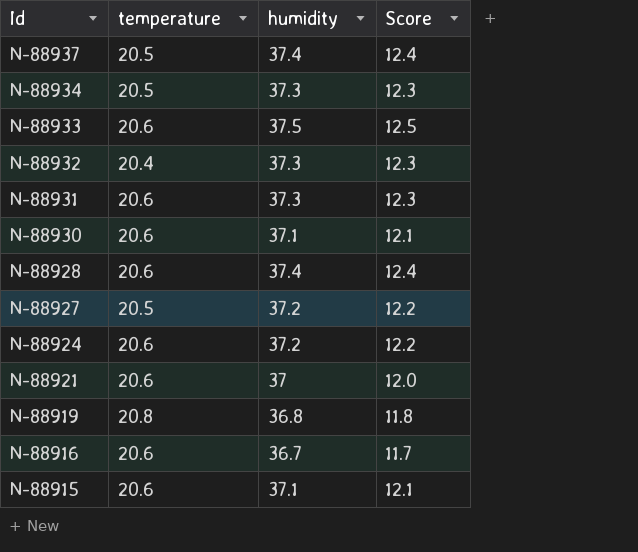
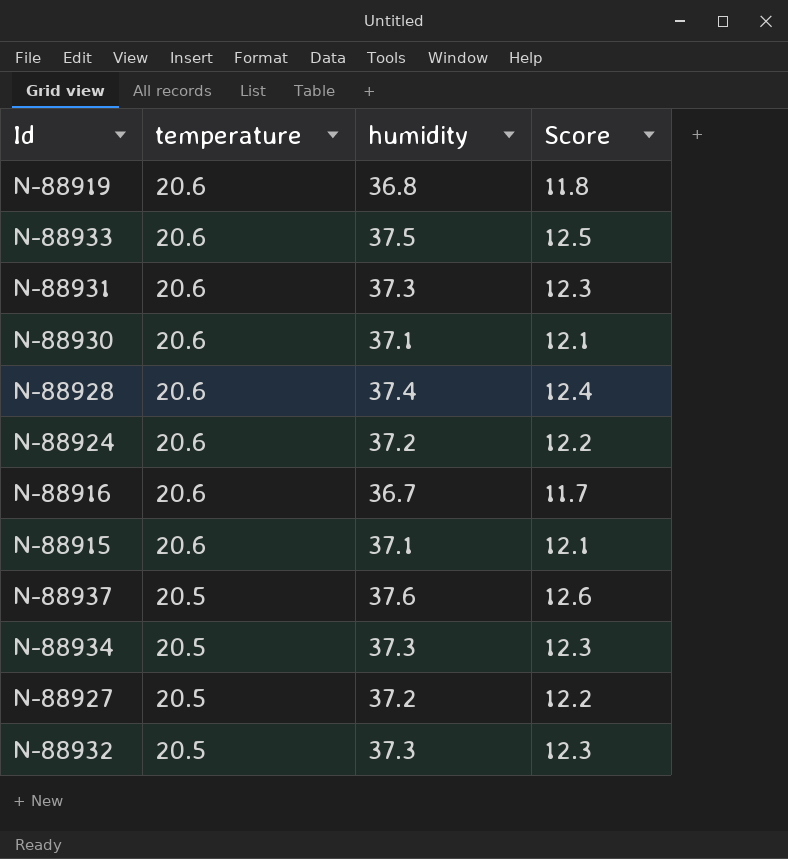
row order: Id descending -> temperature descending
row N-88921: 20.6 | 37 | 12.0 -> none
N-88919 | temperature: 20.8 -> 20.6
N-88937 | humidity: 37.4 -> 37.6
N-88937 | Score: 12.4 -> 12.6
N-88932 | temperature: 20.4 -> 20.5

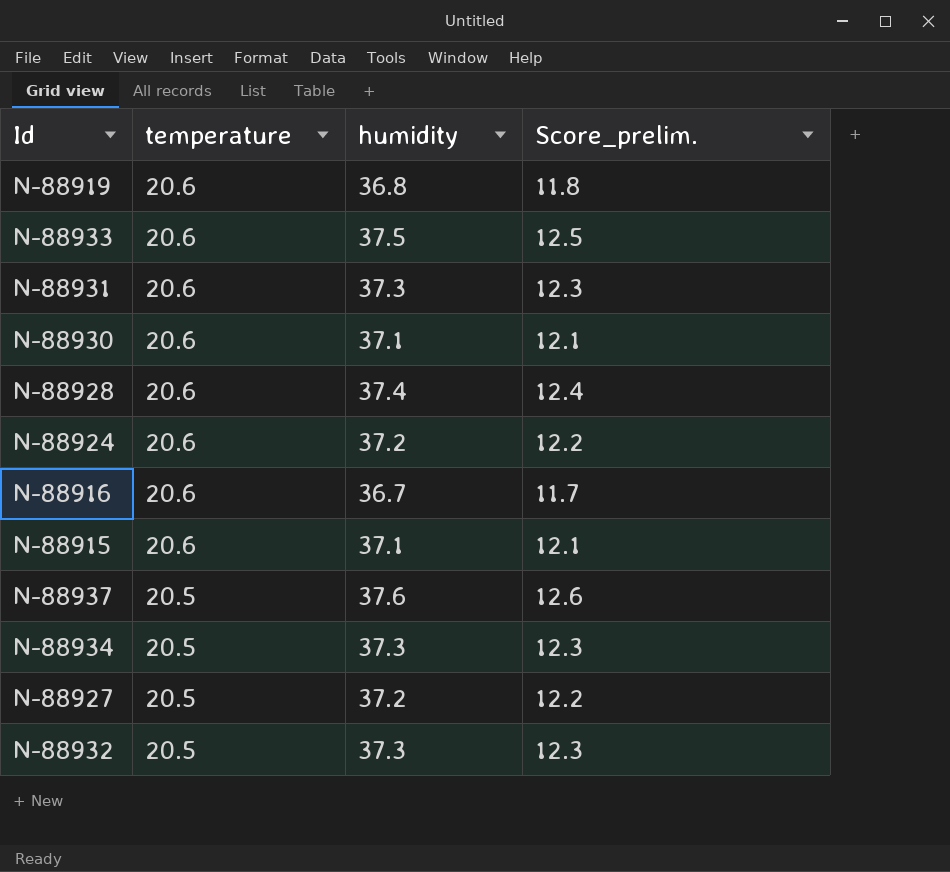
column name: Score -> Score_prelim.

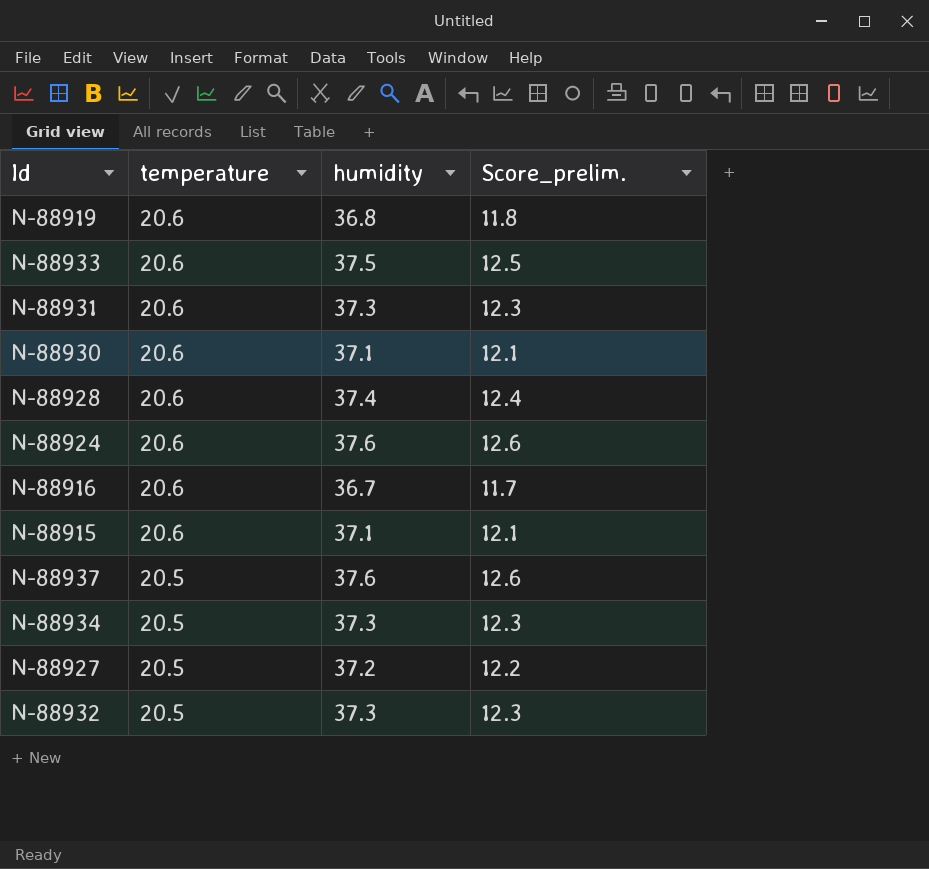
N-88924 | humidity: 37.2 -> 37.6
N-88924 | Score_prelim.: 12.2 -> 12.6

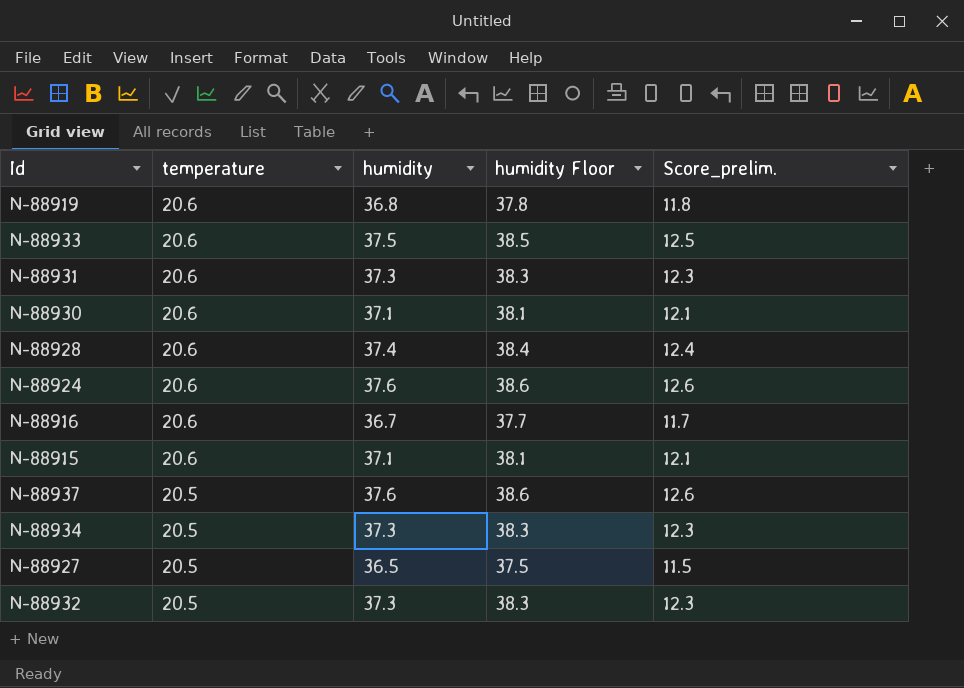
column humidity Floor | formula: none -> [humidity] + 1
N-88927 | humidity: 37.2 -> 36.5
N-88927 | Score_prelim.: 12.2 -> 11.5

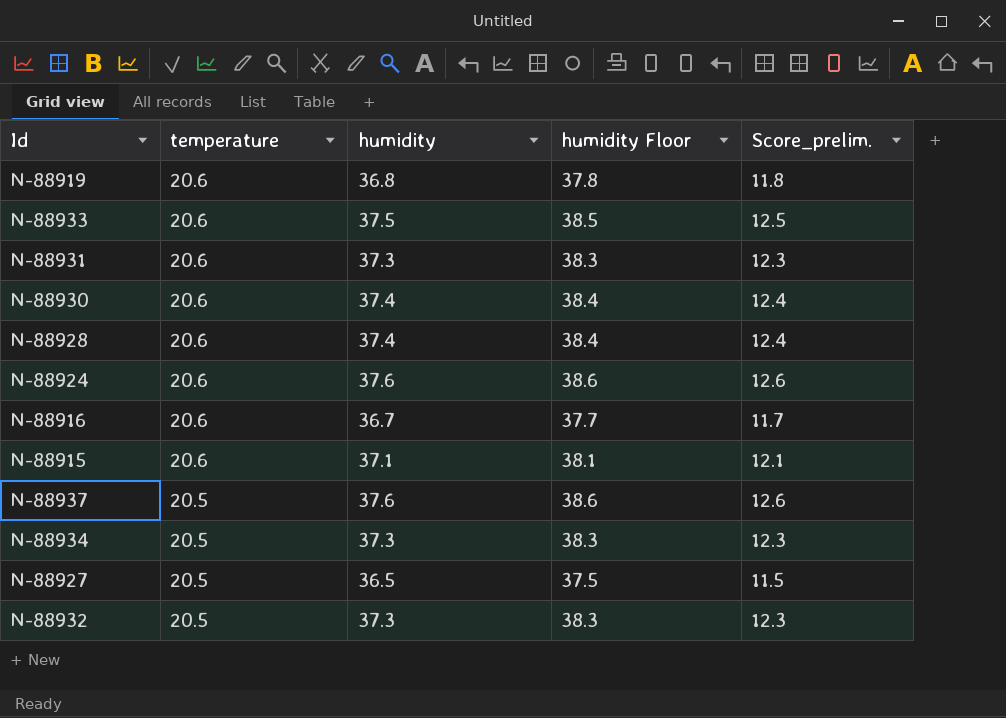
N-88930 | humidity: 37.1 -> 37.4
N-88930 | humidity Floor: 38.1 -> 38.4
N-88930 | Score_prelim.: 12.1 -> 12.4

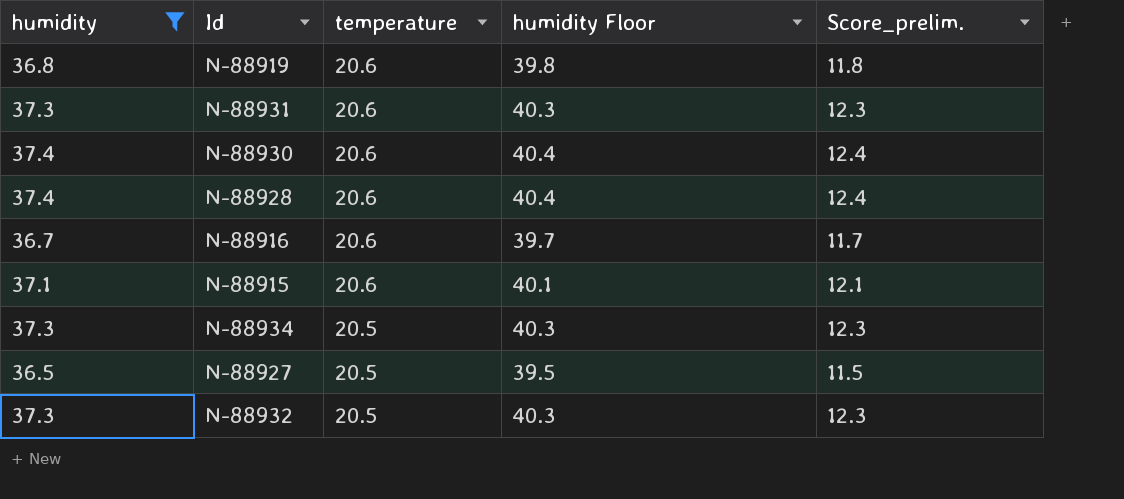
filter: none -> humidity <= 37.4
column humidity | position: 3 -> 1
column humidity Floor | formula: [humidity] + 1 -> [humidity] + 3

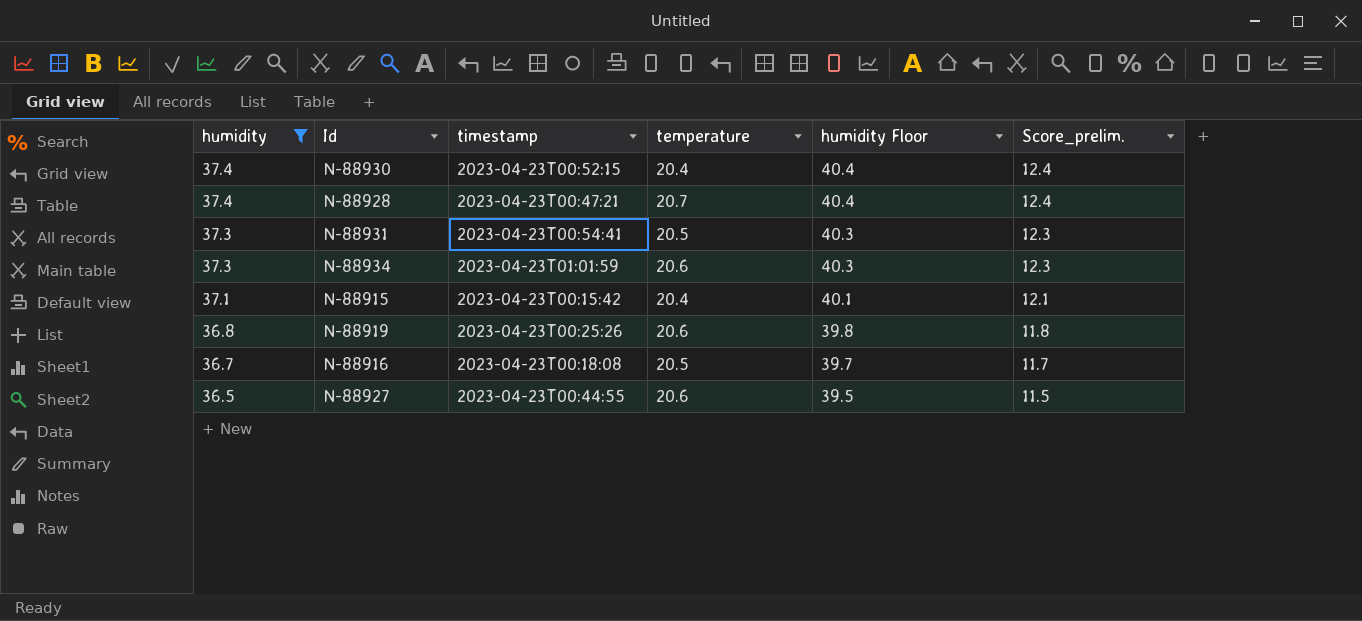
row order: temperature descending -> humidity descending
column timestamp | position: none -> 3
row N-88932: 37.3 | 20.5 | 40.3 | 12.3 -> none
N-88930 | temperature: 20.6 -> 20.4
N-88928 | temperature: 20.6 -> 20.7
N-88931 | temperature: 20.6 -> 20.5
N-88934 | temperature: 20.5 -> 20.6
N-88915 | temperature: 20.6 -> 20.4
N-88916 | temperature: 20.6 -> 20.5
N-88927 | temperature: 20.5 -> 20.6

